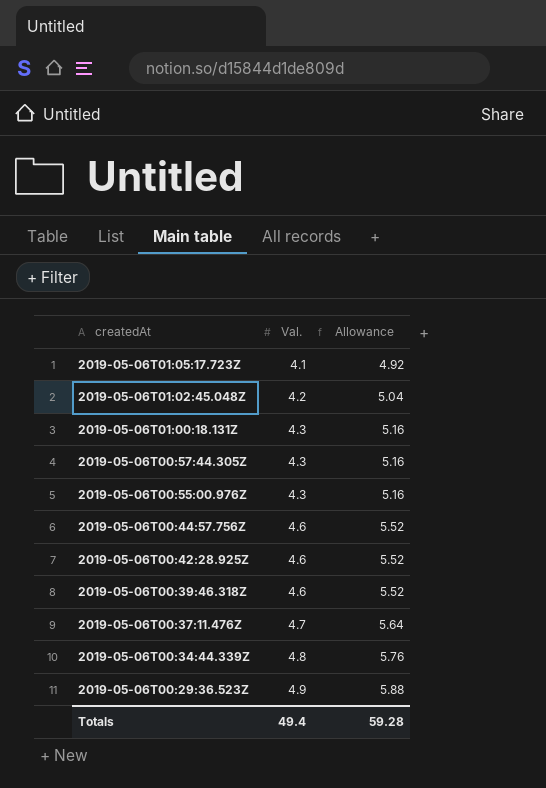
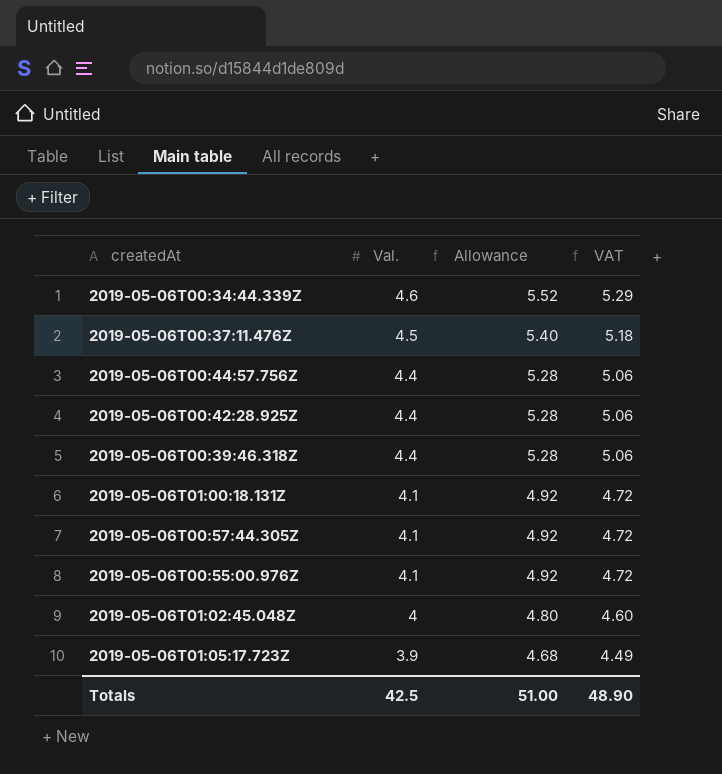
row order: createdAt descending -> Val. descending
column VAT | formula: none -> [Val.] * 1.15
row 2019-05-06T00:29:36.523Z: 4.9 | 5.88 -> none
2019-05-06T00:34:44.339Z | Val.: 4.8 -> 4.6
2019-05-06T00:34:44.339Z | Allowance: 5.76 -> 5.52
2019-05-06T00:37:11.476Z | Val.: 4.7 -> 4.5
2019-05-06T00:37:11.476Z | Allowance: 5.64 -> 5.40
2019-05-06T00:44:57.756Z | Val.: 4.6 -> 4.4
2019-05-06T00:44:57.756Z | Allowance: 5.52 -> 5.28
2019-05-06T00:42:28.925Z | Val.: 4.6 -> 4.4
2019-05-06T00:42:28.925Z | Allowance: 5.52 -> 5.28
2019-05-06T00:39:46.318Z | Val.: 4.6 -> 4.4
2019-05-06T00:39:46.318Z | Allowance: 5.52 -> 5.28
2019-05-06T01:00:18.131Z | Val.: 4.3 -> 4.1
2019-05-06T01:00:18.131Z | Allowance: 5.16 -> 4.92
2019-05-06T00:57:44.305Z | Val.: 4.3 -> 4.1
2019-05-06T00:57:44.305Z | Allowance: 5.16 -> 4.92
2019-05-06T00:55:00.976Z | Val.: 4.3 -> 4.1
2019-05-06T00:55:00.976Z | Allowance: 5.16 -> 4.92
2019-05-06T01:02:45.048Z | Val.: 4.2 -> 4
2019-05-06T01:02:45.048Z | Allowance: 5.04 -> 4.80
2019-05-06T01:05:17.723Z | Val.: 4.1 -> 3.9
2019-05-06T01:05:17.723Z | Allowance: 4.92 -> 4.68
Totals | Val.: 49.4 -> 42.5
Totals | Allowance: 59.28 -> 51.00

